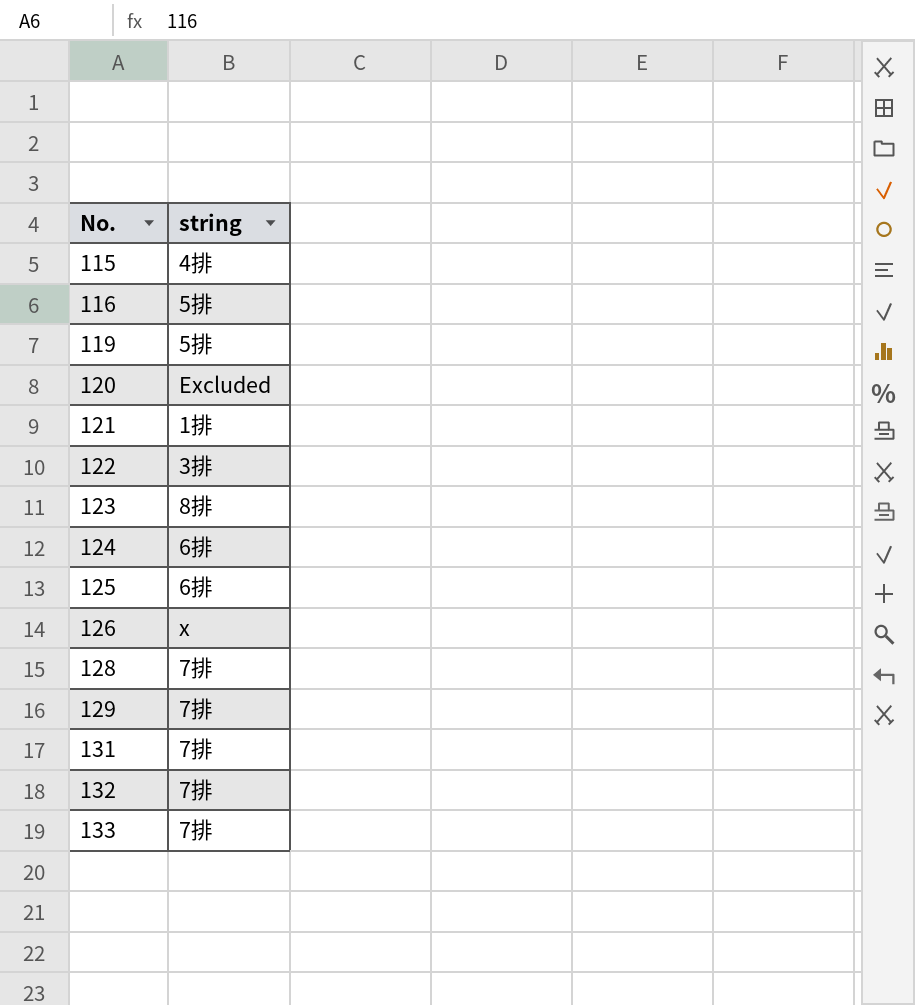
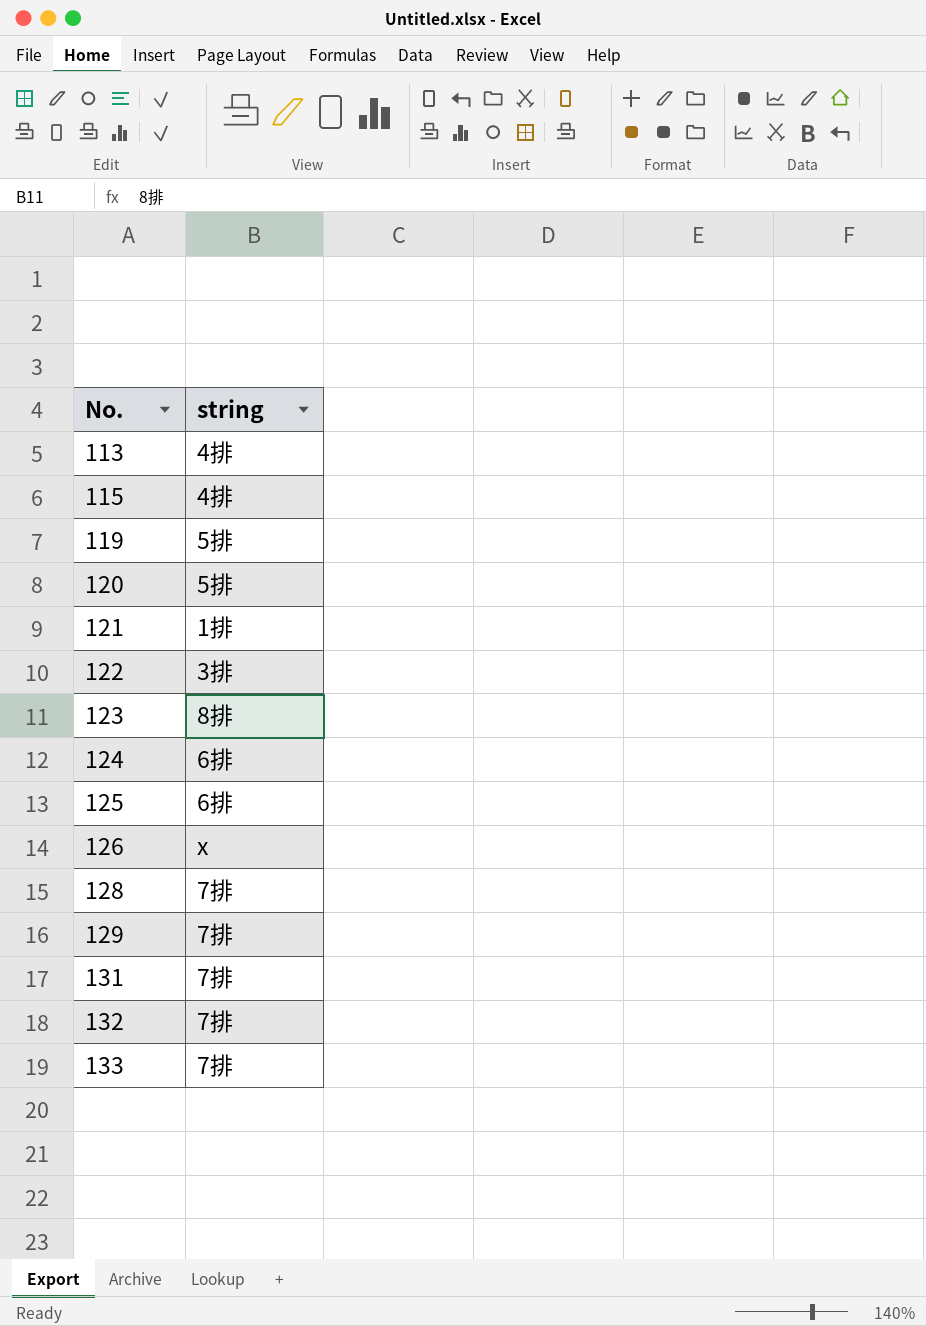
row 116: 5排 -> none
row 113: none -> 4排
120 | string: Excluded -> 5排

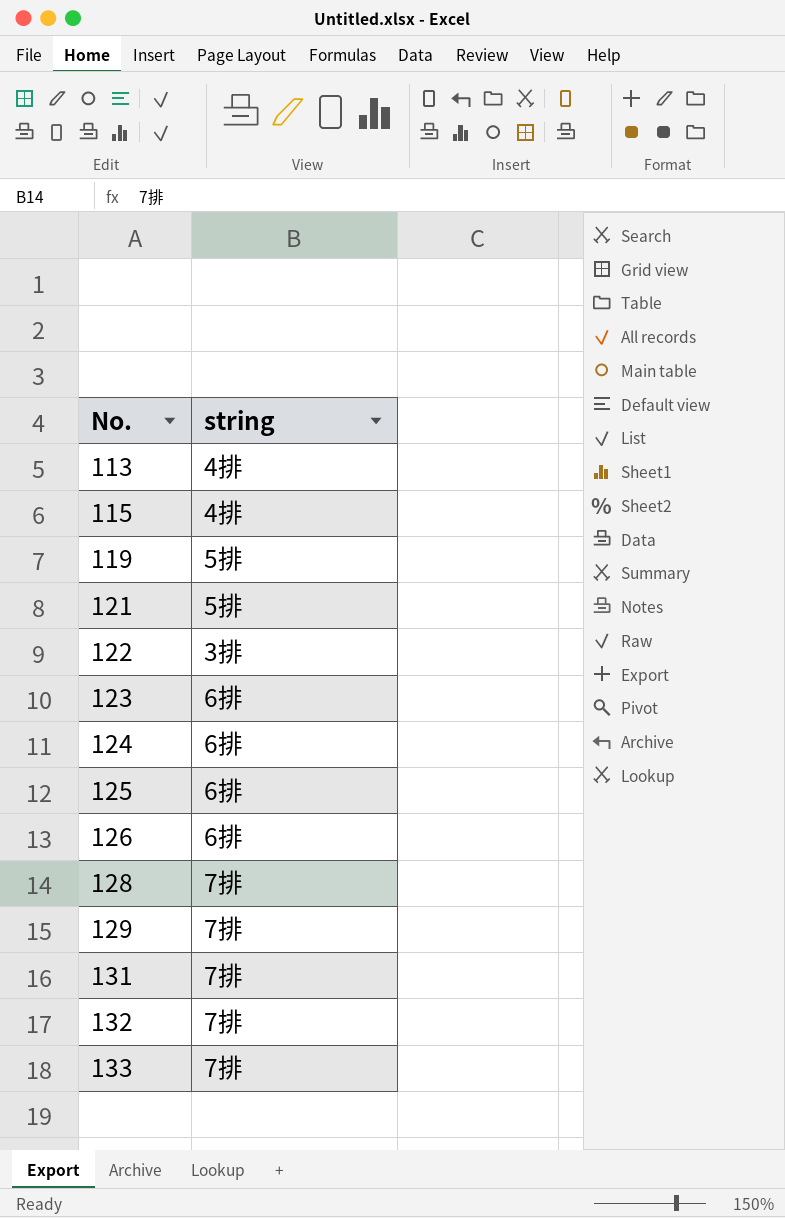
row 120: 5排 -> none
121 | string: 1排 -> 5排
123 | string: 8排 -> 6排
126 | string: x -> 6排

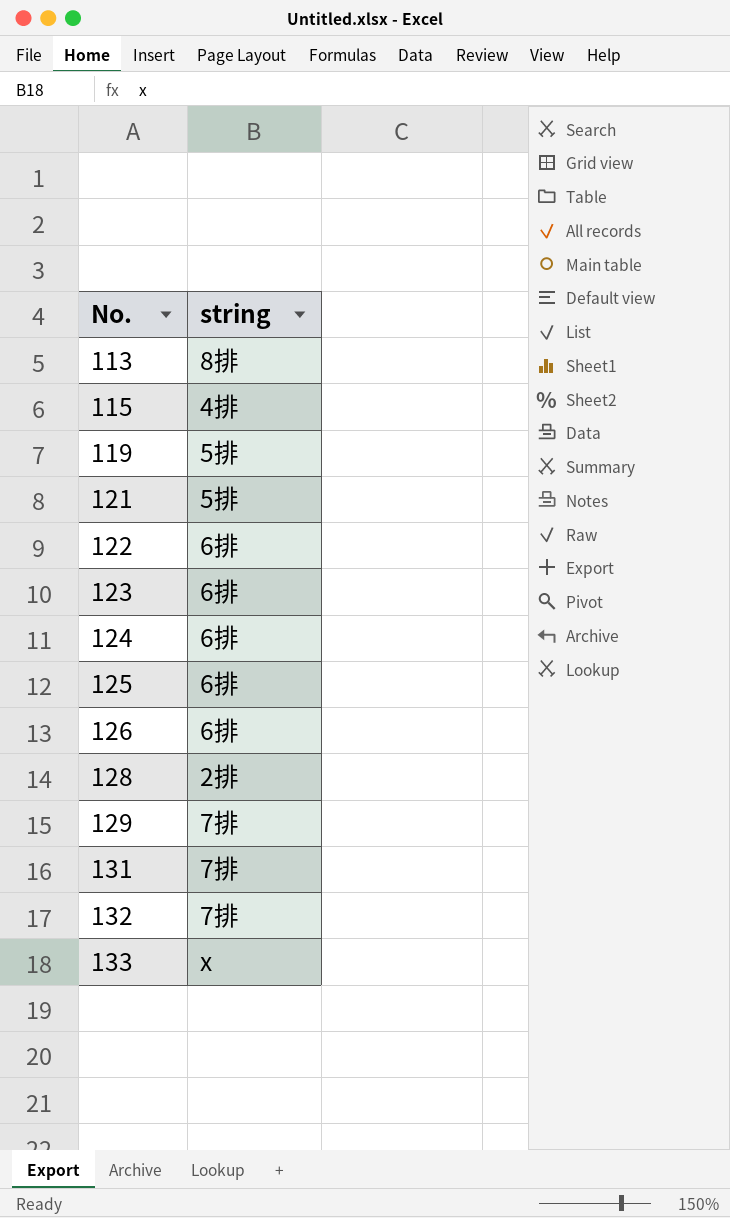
113 | string: 4排 -> 8排
122 | string: 3排 -> 6排
128 | string: 7排 -> 2排
133 | string: 7排 -> x

